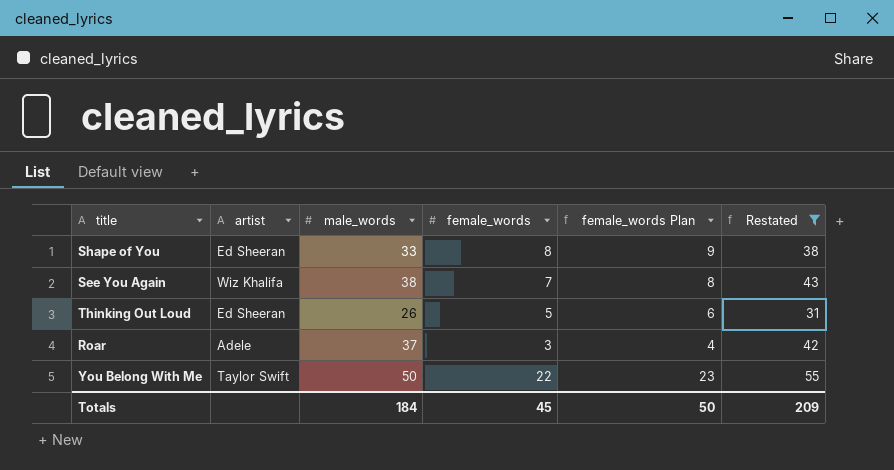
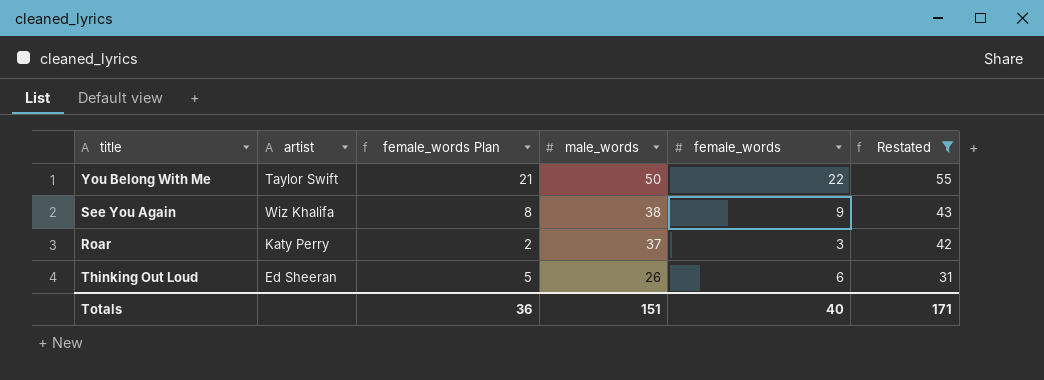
row order: none -> male_words descending
column female_words Plan | formula: [female_words] + 1 -> [female_words] - 1
column female_words Plan | position: 5 -> 3
row Shape of You: Ed Sheeran | 33 | 8 | 9 | 38 -> none
See You Again | female_words: 7 -> 9
Roar | artist: Adele -> Katy Perry
Thinking Out Loud | female_words: 5 -> 6
Totals | female_words Plan: 50 -> 36
Totals | male_words: 184 -> 151
Totals | female_words: 45 -> 40
Totals | Restated: 209 -> 171

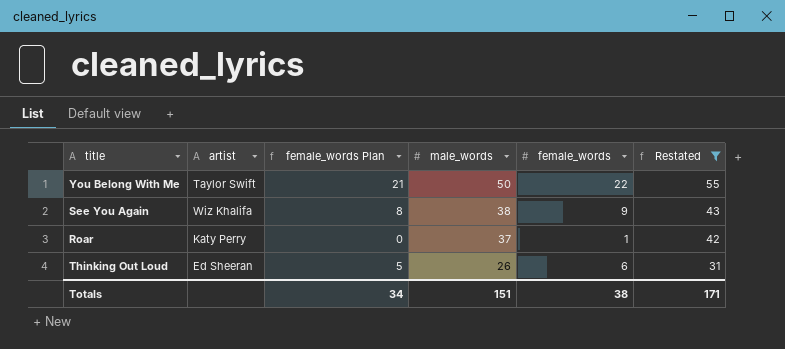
Roar | female_words Plan: 2 -> 0
Roar | female_words: 3 -> 1
Totals | female_words Plan: 36 -> 34
Totals | female_words: 40 -> 38

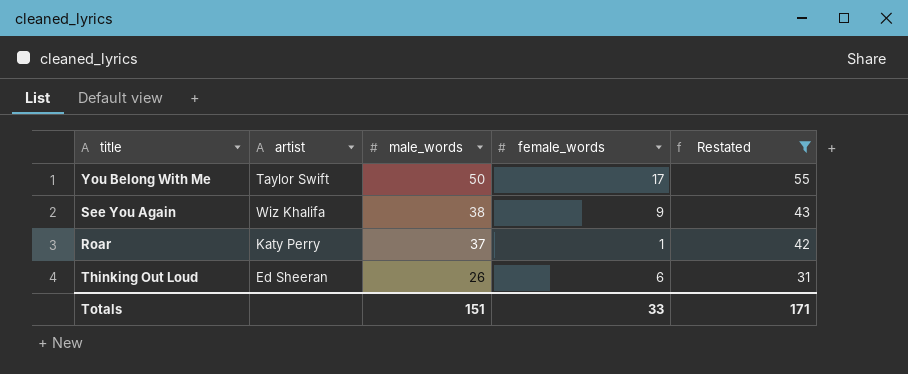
column female_words Plan | formula: [female_words] - 1 -> none
You Belong With Me | female_words: 22 -> 17
Totals | female_words: 38 -> 33

